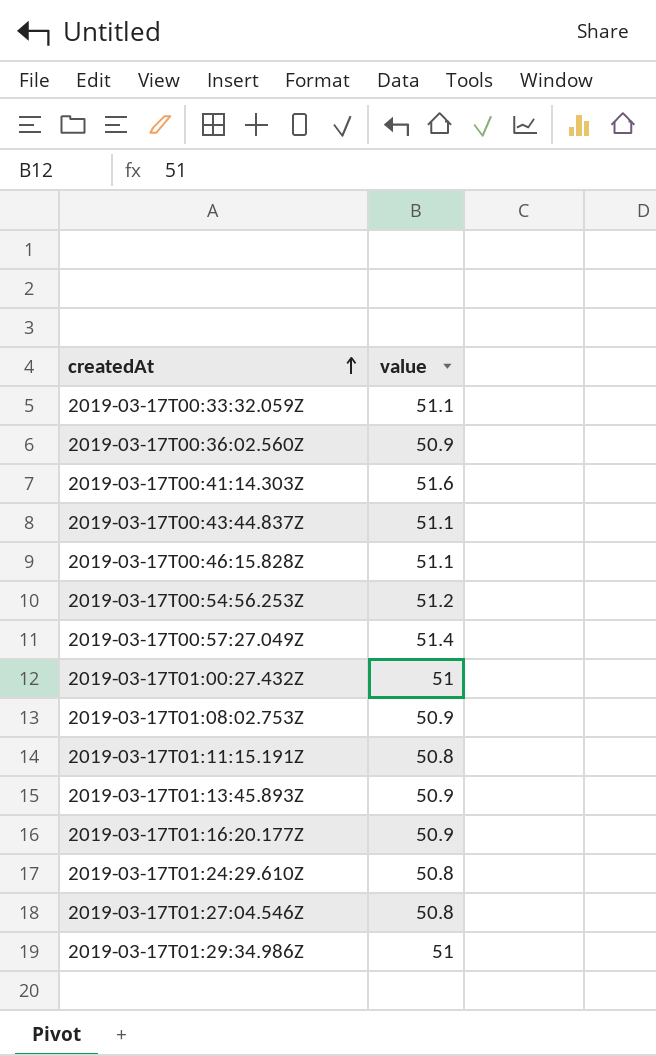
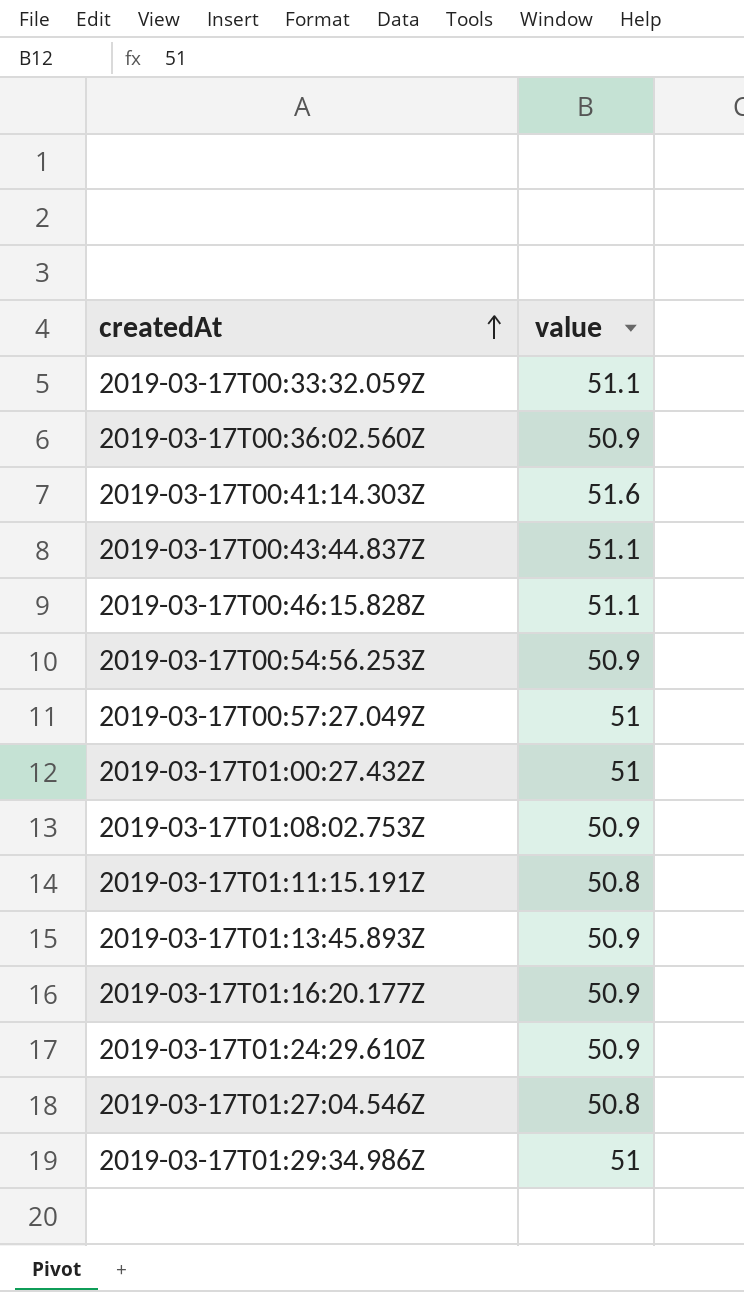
2019-03-17T00:54:56.253Z | value: 51.2 -> 50.9
2019-03-17T00:57:27.049Z | value: 51.4 -> 51
2019-03-17T01:24:29.610Z | value: 50.8 -> 50.9

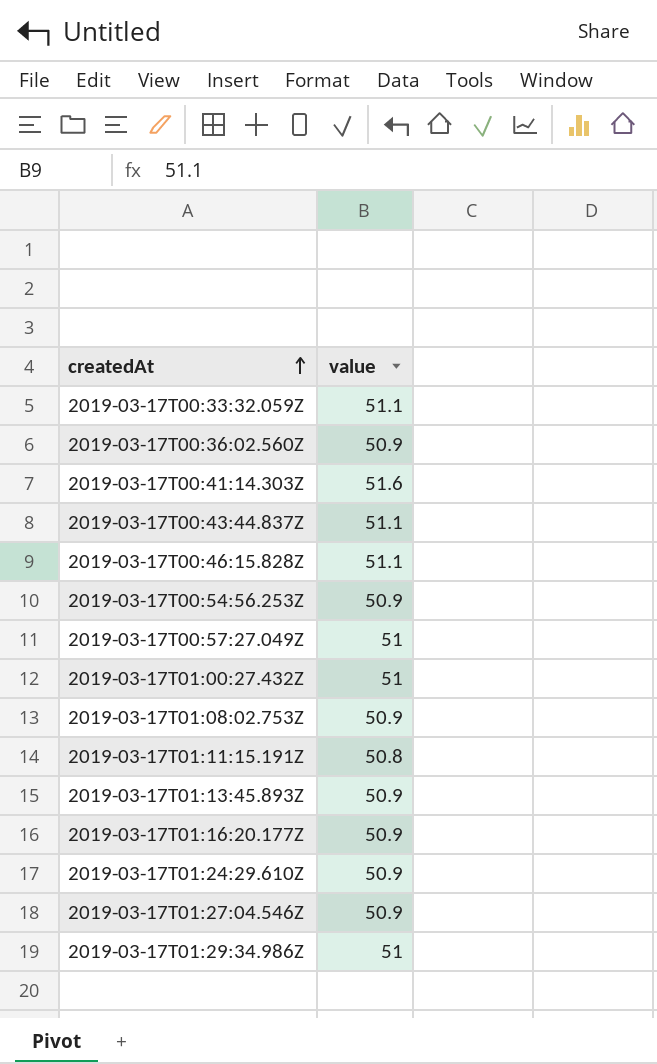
2019-03-17T01:27:04.546Z | value: 50.8 -> 50.9

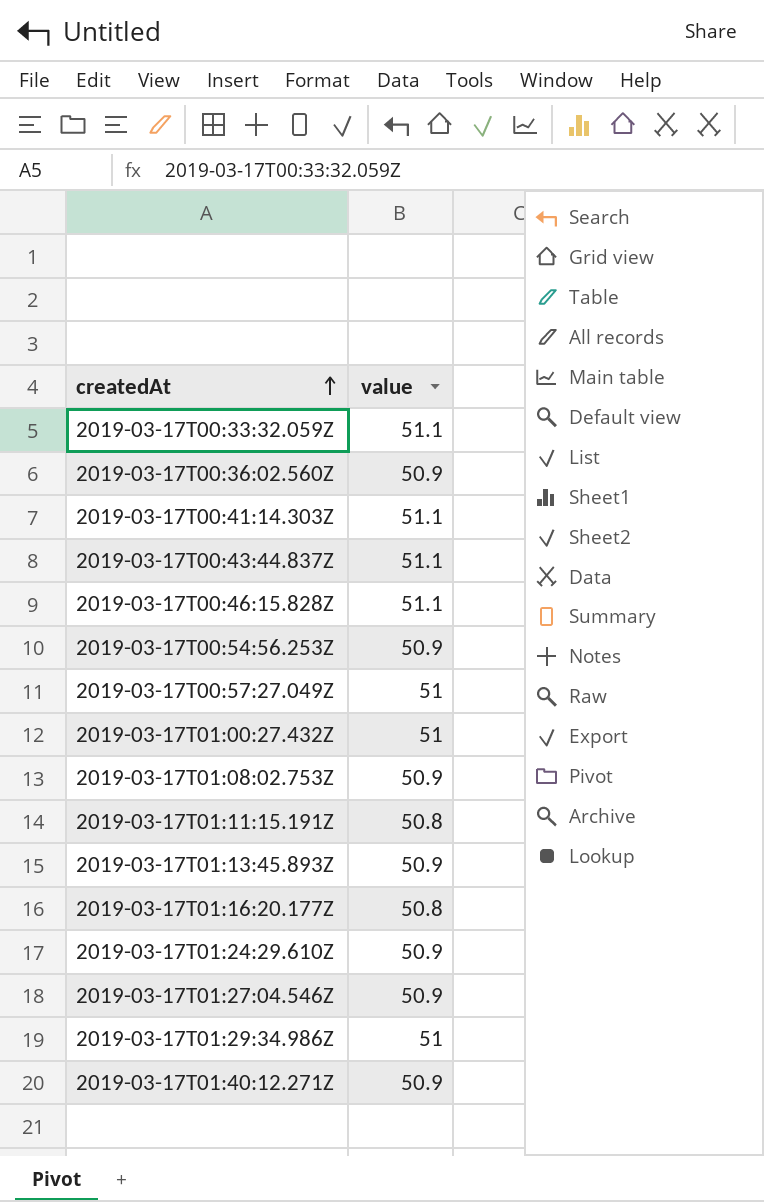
2019-03-17T00:41:14.303Z | value: 51.6 -> 51.1
2019-03-17T01:16:20.177Z | value: 50.9 -> 50.8
row 2019-03-17T01:40:12.271Z: none -> 50.9

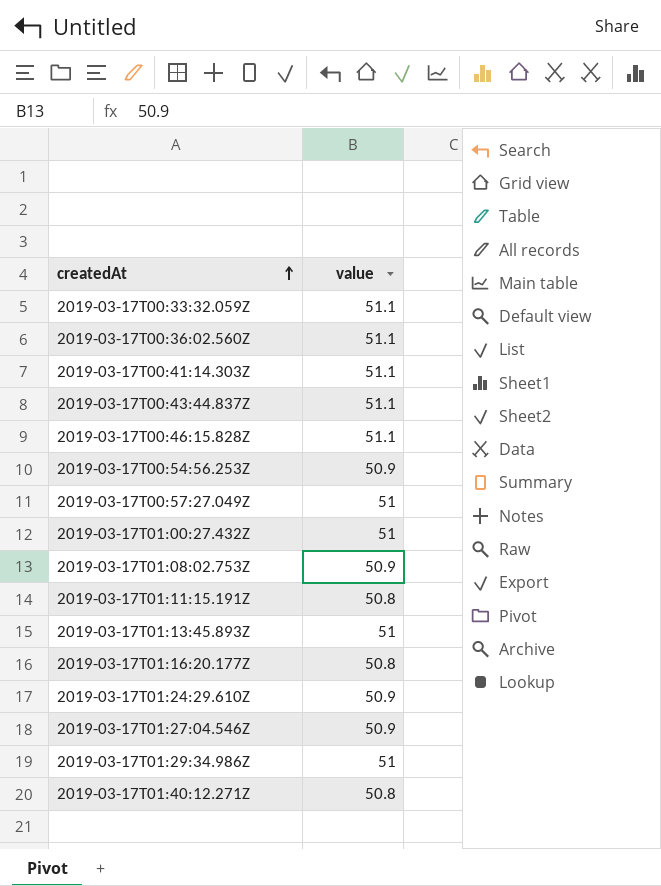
2019-03-17T00:36:02.560Z | value: 50.9 -> 51.1
2019-03-17T01:13:45.893Z | value: 50.9 -> 51
2019-03-17T01:40:12.271Z | value: 50.9 -> 50.8

